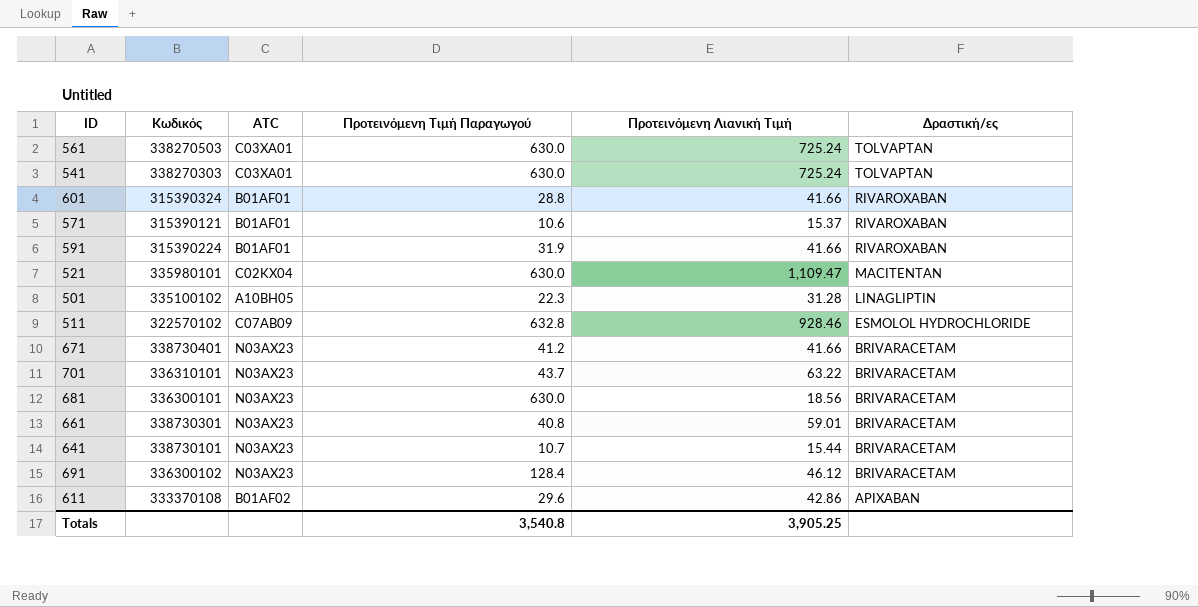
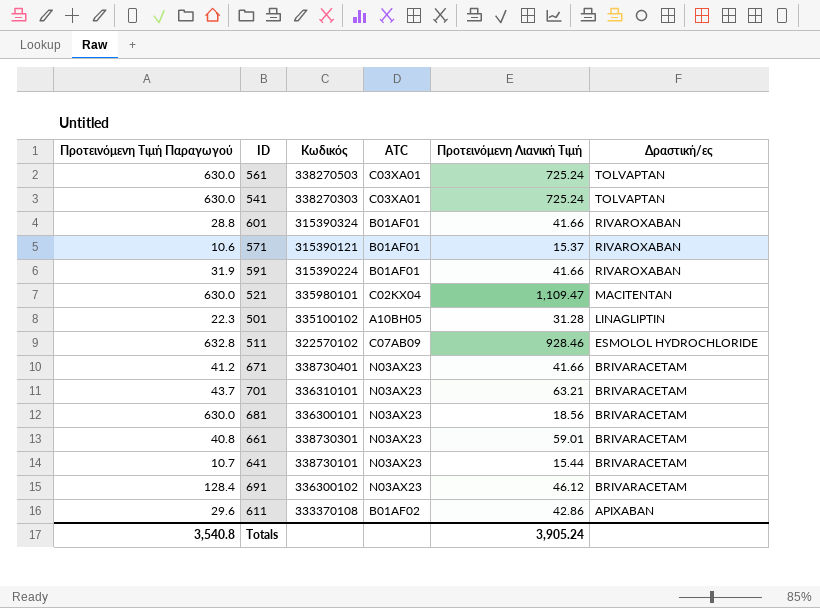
column Προτεινόμενη Τιμή Παραγωγού | position: 4 -> 1
701 | Προτεινόμενη Λιανική Τιμή: 63.22 -> 63.21
Totals | Προτεινόμενη Λιανική Τιμή: 3,905.25 -> 3,905.24

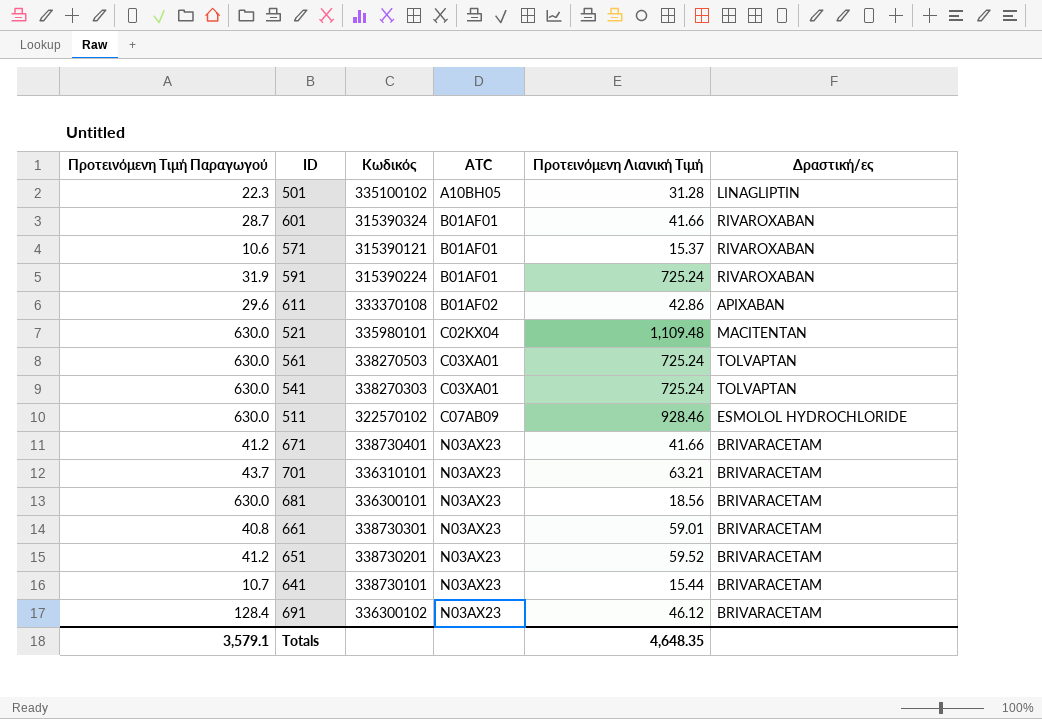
row order: Δραστική/ες descending -> ATC ascending
601 | Προτεινόμενη Τιμή Παραγωγού: 28.8 -> 28.7
591 | Προτεινόμενη Λιανική Τιμή: 41.66 -> 725.24
521 | Προτεινόμενη Λιανική Τιμή: 1,109.47 -> 1,109.48
511 | Προτεινόμενη Τιμή Παραγωγού: 632.8 -> 630.0
row 651: none -> 41.2 | 338730201 | N03AX23 | 59.52 | BRIVARACETAM
Totals | Προτεινόμενη Τιμή Παραγωγού: 3,540.8 -> 3,579.1
Totals | Προτεινόμενη Λιανική Τιμή: 3,905.24 -> 4,648.35

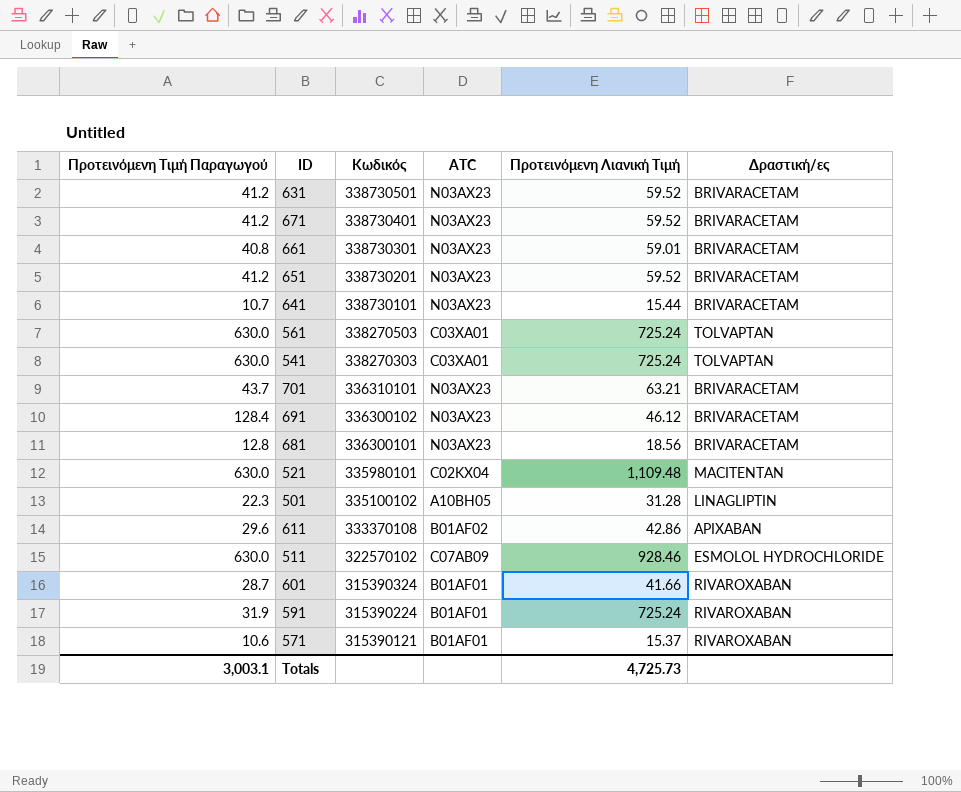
row order: ATC ascending -> Κωδικός descending
row 631: none -> 41.2 | 338730501 | N03AX23 | 59.52 | BRIVARACETAM
671 | Προτεινόμενη Λιανική Τιμή: 41.66 -> 59.52
681 | Προτεινόμενη Τιμή Παραγωγού: 630.0 -> 12.8
Totals | Προτεινόμενη Τιμή Παραγωγού: 3,579.1 -> 3,003.1
Totals | Προτεινόμενη Λιανική Τιμή: 4,648.35 -> 4,725.73

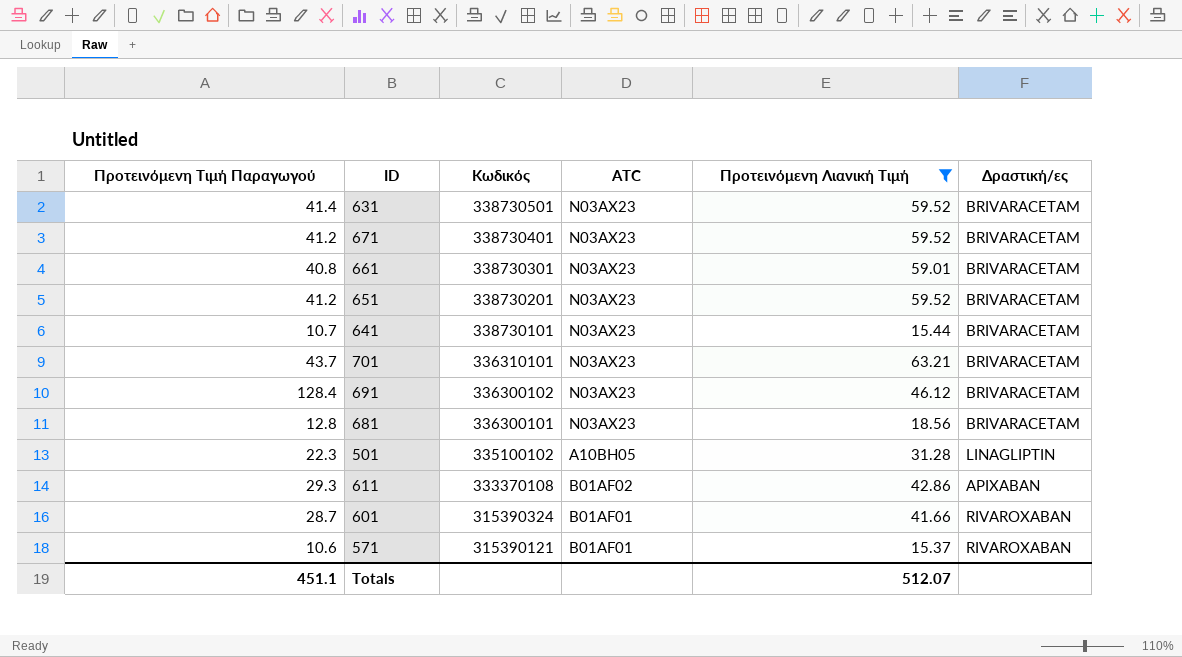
filter: none -> Προτεινόμενη Λιανική Τιμή <= 63.21
631 | Προτεινόμενη Τιμή Παραγωγού: 41.2 -> 41.4
611 | Προτεινόμενη Τιμή Παραγωγού: 29.6 -> 29.3
Totals | Προτεινόμενη Τιμή Παραγωγού: 3,003.1 -> 451.1
Totals | Προτεινόμενη Λιανική Τιμή: 4,725.73 -> 512.07

